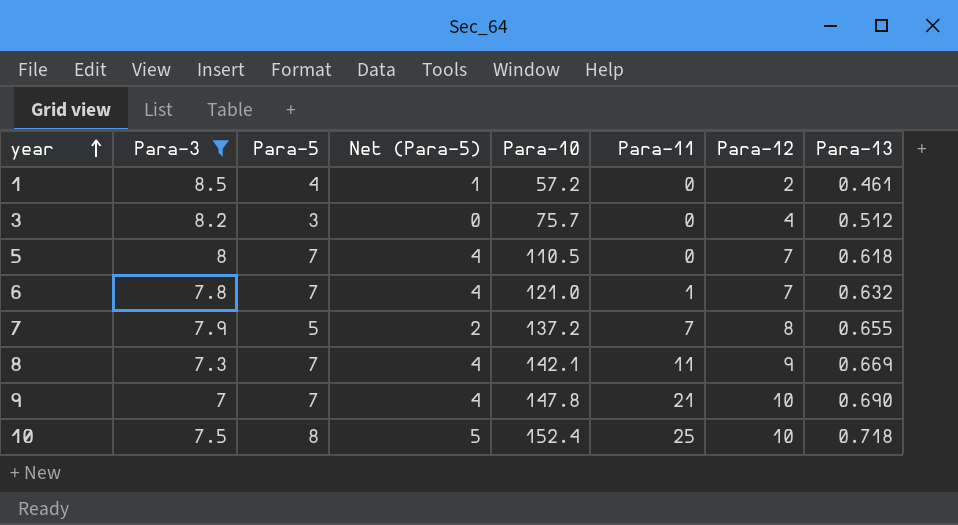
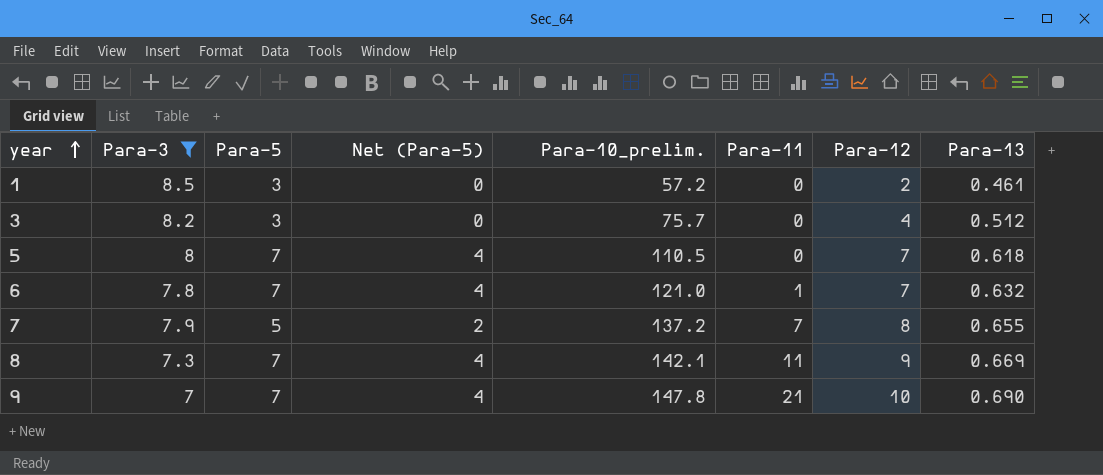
column name: Para-10 -> Para-10_prelim.
row 10: 7.5 | 8 | 5 | 152.4 | 25 | 10 | 0.718 -> none
1 | Para-5: 4 -> 3
1 | Net (Para-5): 1 -> 0

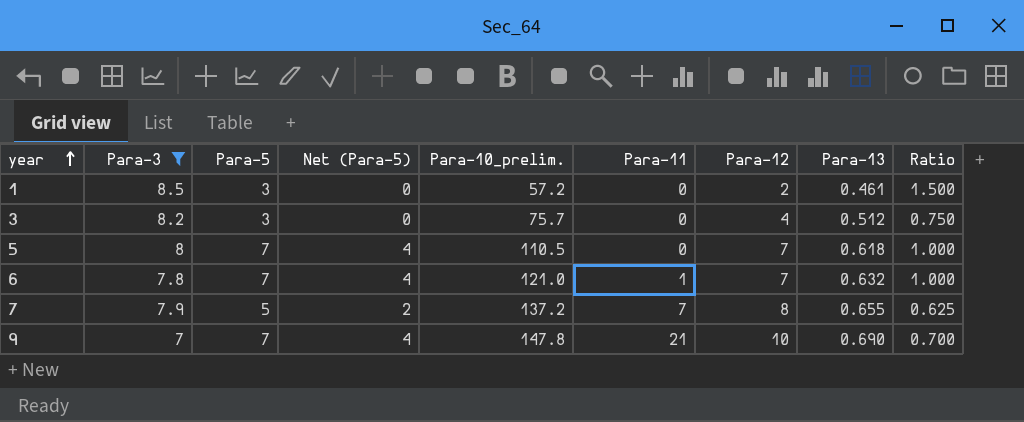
column Ratio | formula: none -> [Para-5] / [Para-12]
row 8: 7.3 | 7 | 4 | 142.1 | 11 | 9 | 0.669 -> none

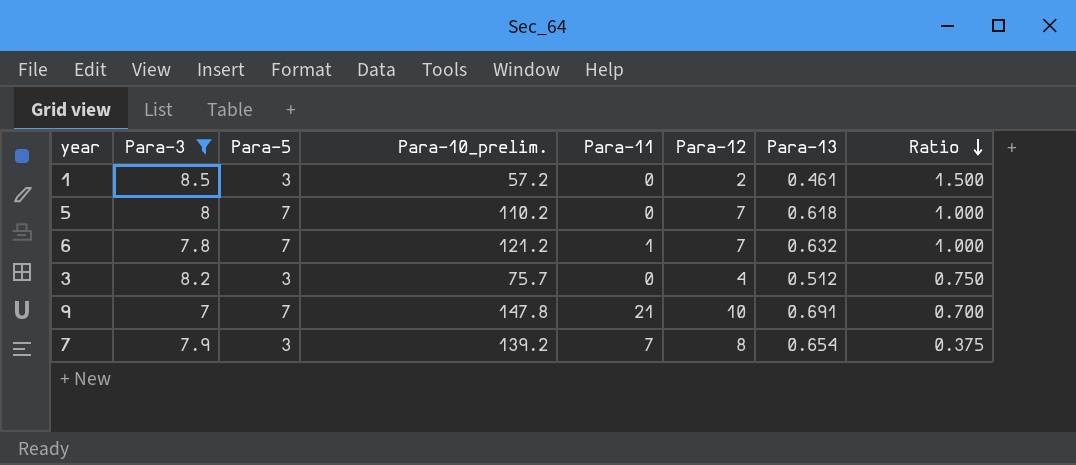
row order: year ascending -> Ratio descending
column Net (Para-5) | formula: [Para-5] - 3 -> none
5 | Para-10_prelim.: 110.5 -> 110.2
6 | Para-10_prelim.: 121.0 -> 121.2
9 | Para-13: 0.690 -> 0.691
7 | Para-5: 5 -> 3
7 | Para-10_prelim.: 137.2 -> 139.2
7 | Para-13: 0.655 -> 0.654
7 | Ratio: 0.625 -> 0.375

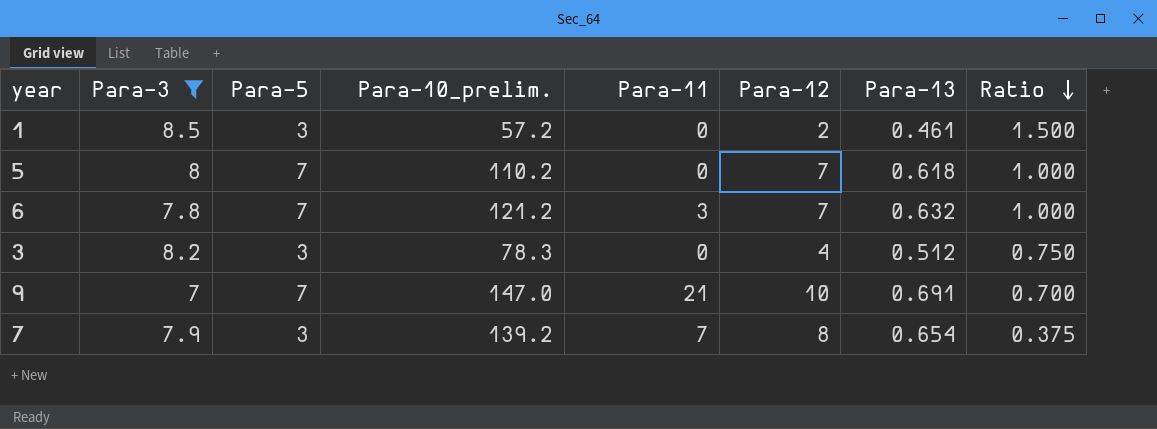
6 | Para-11: 1 -> 3
3 | Para-10_prelim.: 75.7 -> 78.3
9 | Para-10_prelim.: 147.8 -> 147.0

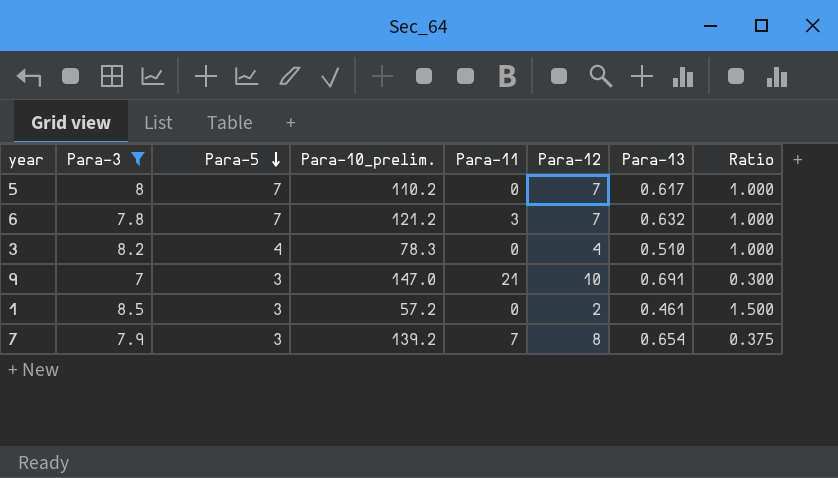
row order: Ratio descending -> Para-5 descending
5 | Para-13: 0.618 -> 0.617
3 | Para-5: 3 -> 4
3 | Para-13: 0.512 -> 0.510
3 | Ratio: 0.750 -> 1.000
9 | Para-5: 7 -> 3
9 | Ratio: 0.700 -> 0.300

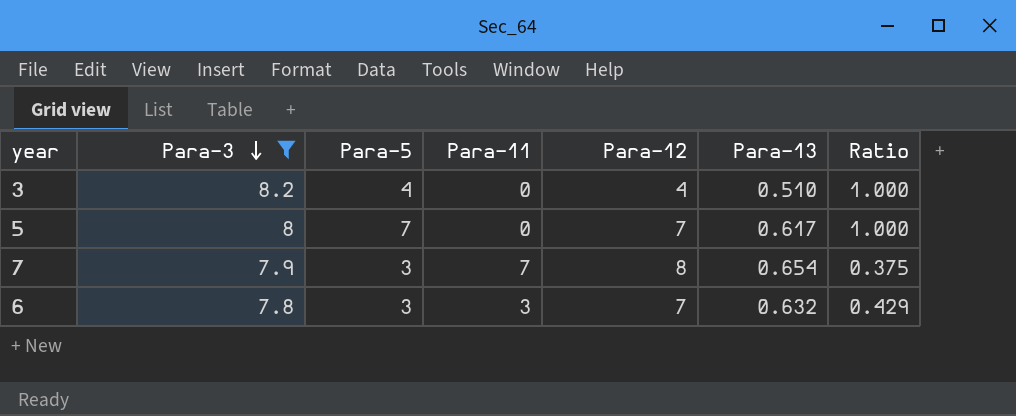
row order: Para-5 descending -> Para-3 descending
column Para-10_prelim. | position: 4 -> none
row 9: 7 | 3 | 147.0 | 21 | 10 | 0.691 | 0.300 -> none
row 1: 8.5 | 3 | 57.2 | 0 | 2 | 0.461 | 1.500 -> none
6 | Para-5: 7 -> 3
6 | Ratio: 1.000 -> 0.429

